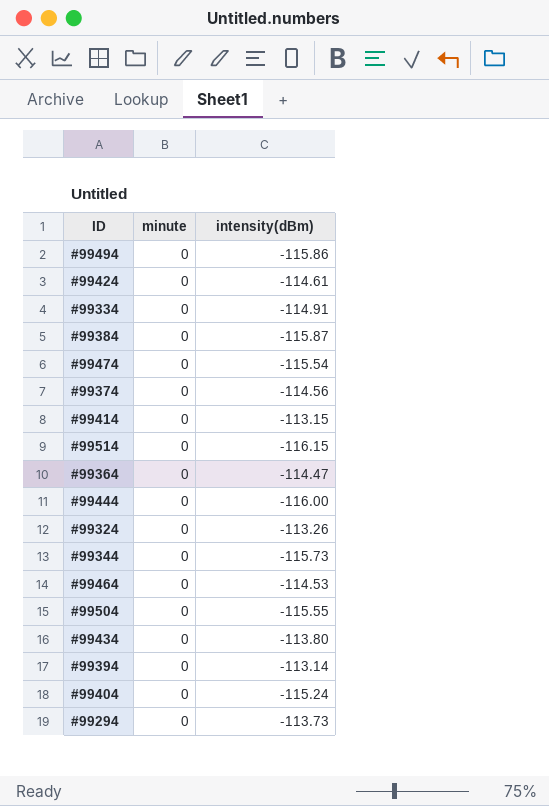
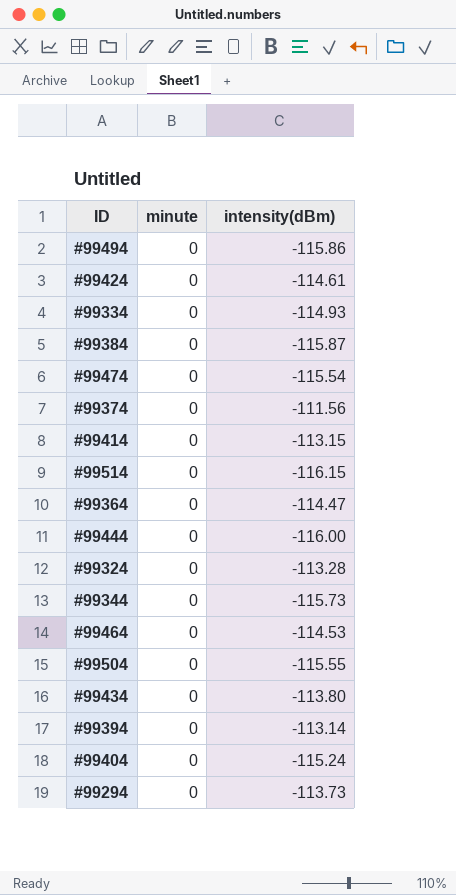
#99334 | intensity(dBm): -114.91 -> -114.93
#99374 | intensity(dBm): -114.56 -> -111.56
#99324 | intensity(dBm): -113.26 -> -113.28

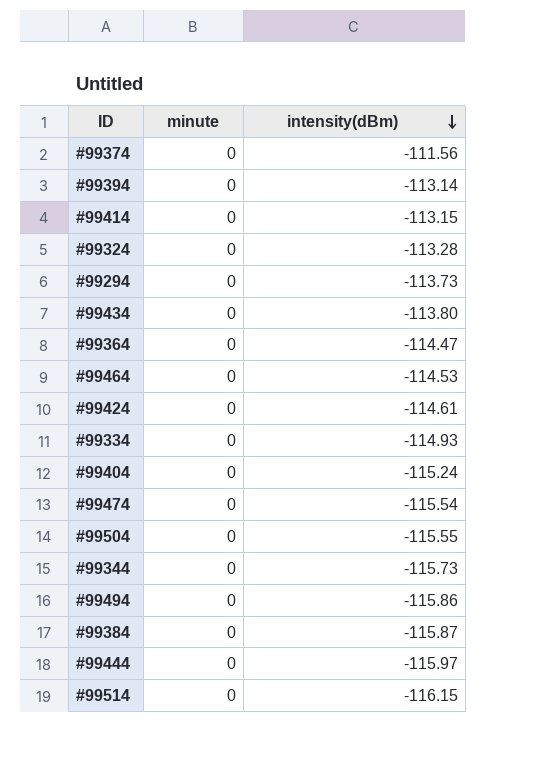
row order: none -> intensity(dBm) descending
#99444 | intensity(dBm): -116.00 -> -115.97

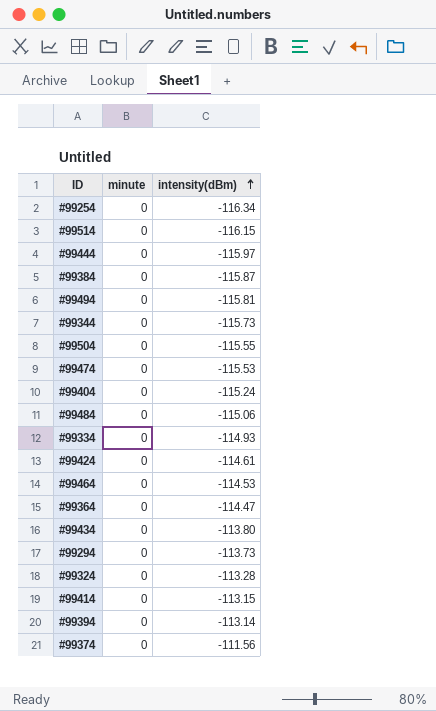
row order: intensity(dBm) descending -> intensity(dBm) ascending
row #99254: none -> 0 | -116.34
#99494 | intensity(dBm): -115.86 -> -115.81
#99474 | intensity(dBm): -115.54 -> -115.53
row #99484: none -> 0 | -115.06

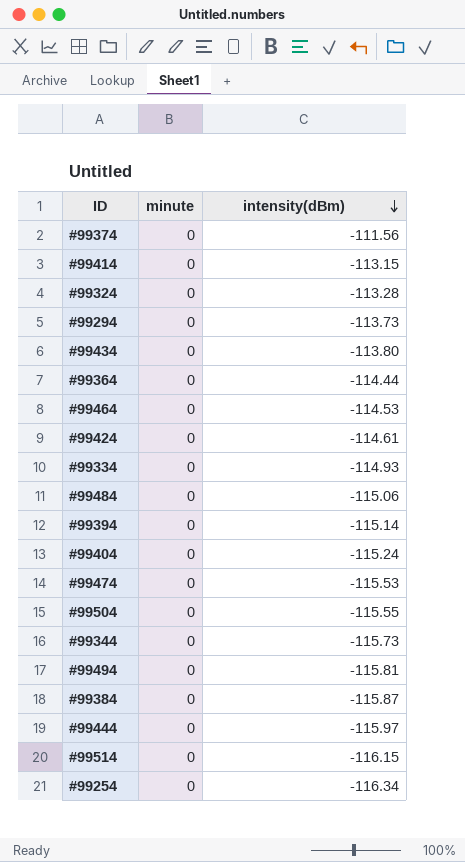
row order: intensity(dBm) ascending -> intensity(dBm) descending
#99364 | intensity(dBm): -114.47 -> -114.44
#99394 | intensity(dBm): -113.14 -> -115.14

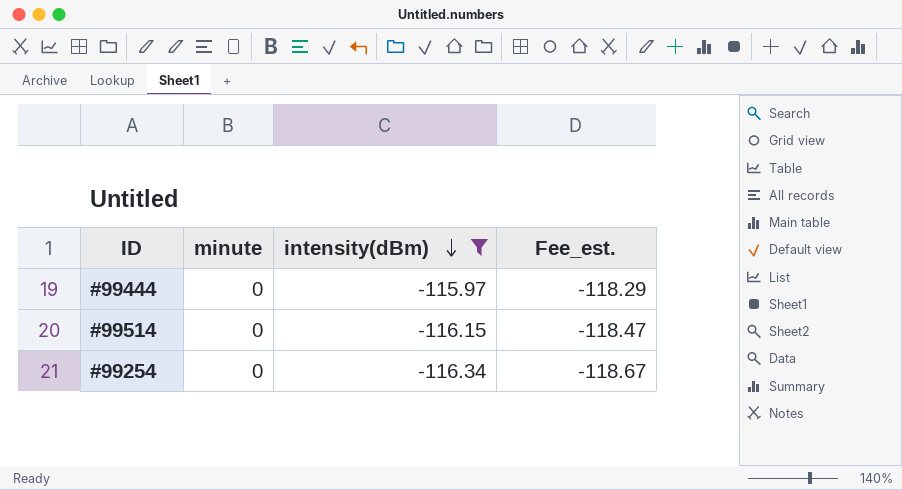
filter: none -> intensity(dBm) <= -115.97
column Fee_est. | formula: none -> [intensity(dBm)] * 1.02

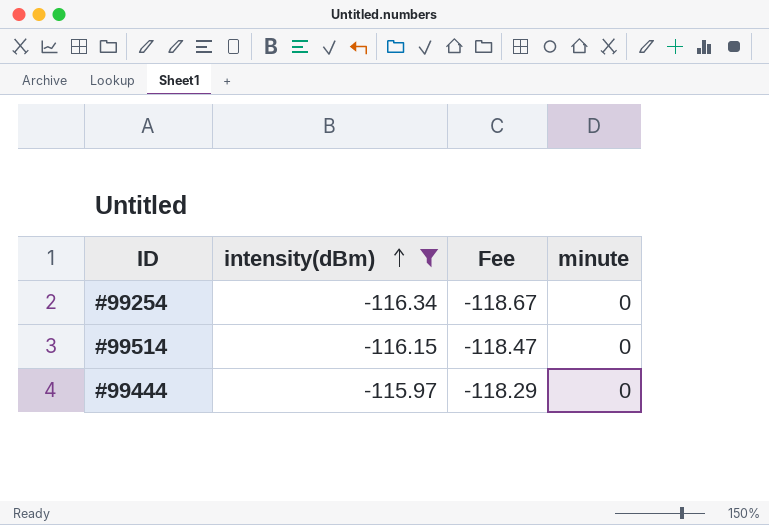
row order: intensity(dBm) descending -> intensity(dBm) ascending
column name: Fee_est. -> Fee
column minute | position: 2 -> 4

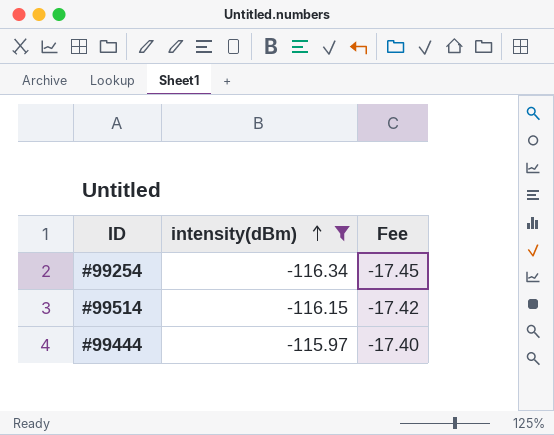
column minute | position: 4 -> none
column Fee | formula: [intensity(dBm)] * 1.02 -> [intensity(dBm)] * 0.15

